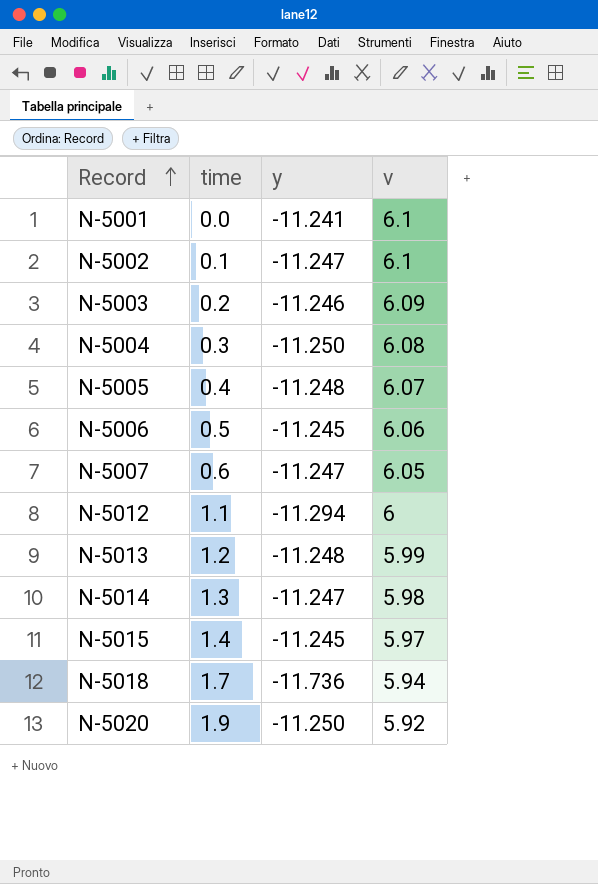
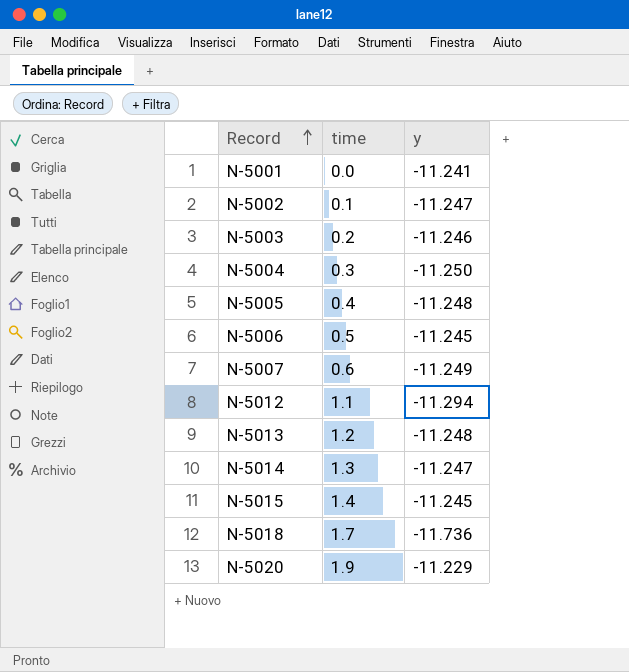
column v | position: 4 -> none
N-5007 | y: -11.247 -> -11.249
N-5020 | y: -11.250 -> -11.229

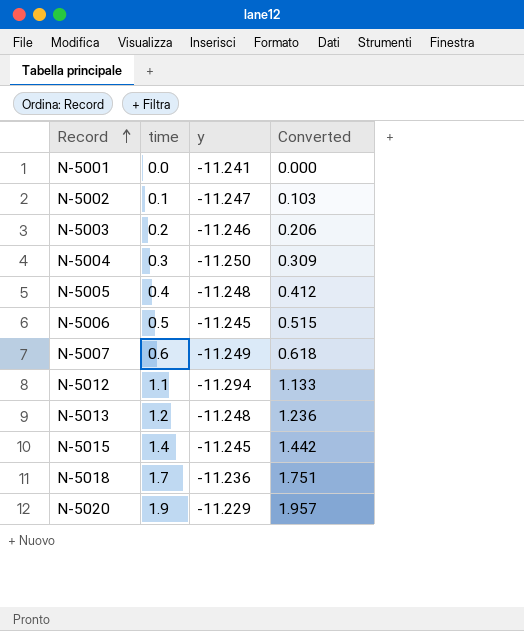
column Converted | formula: none -> [time] * 1.03
row N-5014: 1.3 | -11.247 -> none
N-5018 | y: -11.736 -> -11.236

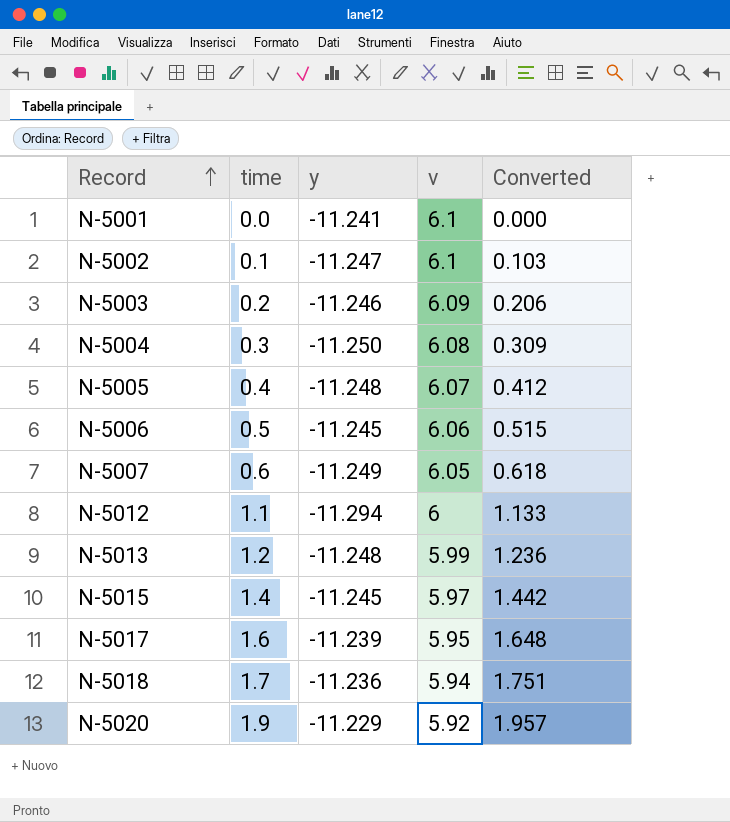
column v | position: none -> 4
row N-5017: none -> 1.6 | -11.239 | 5.95 | 1.648

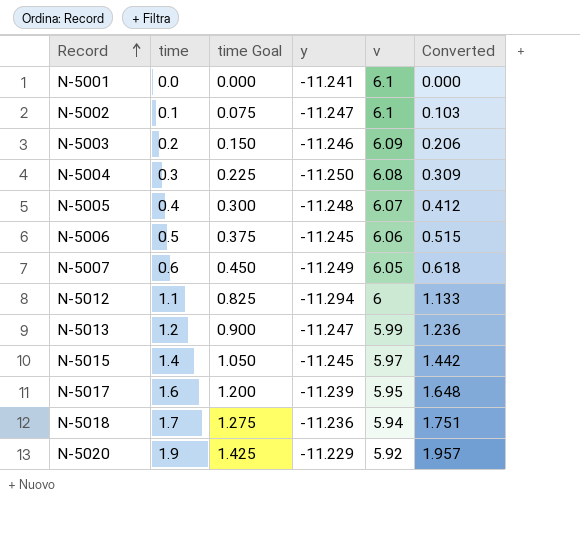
column time Goal | formula: none -> [time] * 0.75
N-5013 | y: -11.248 -> -11.247

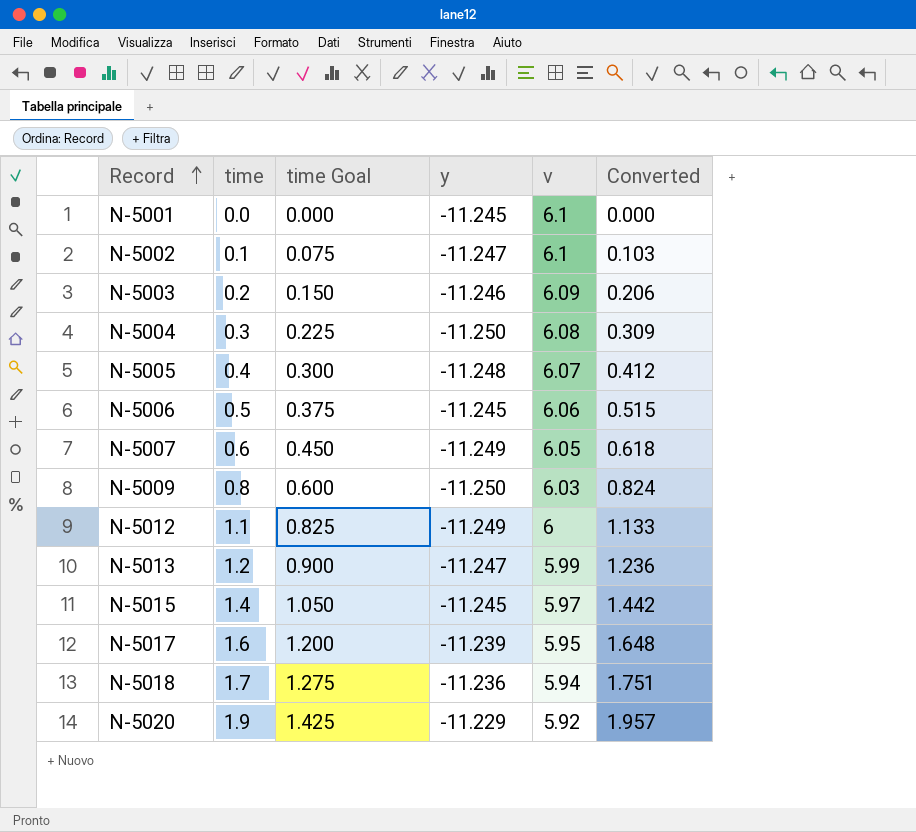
N-5001 | y: -11.241 -> -11.245
row N-5009: none -> 0.8 | 0.600 | -11.250 | 6.03 | 0.824
N-5012 | y: -11.294 -> -11.249

